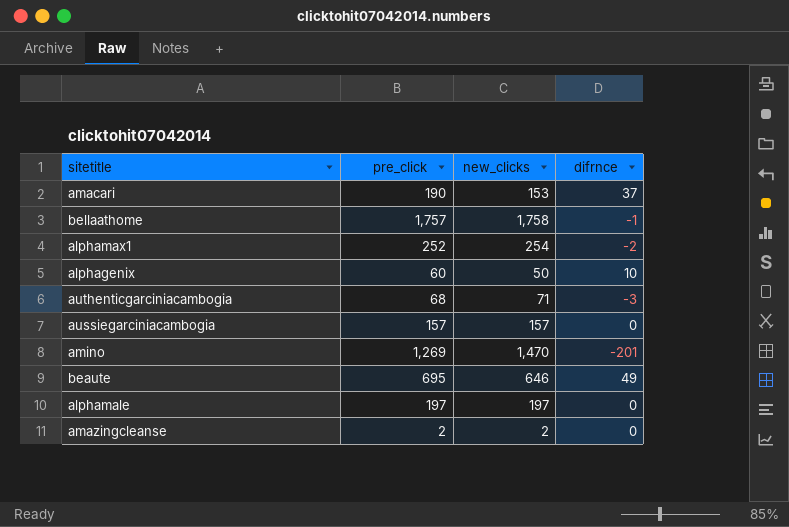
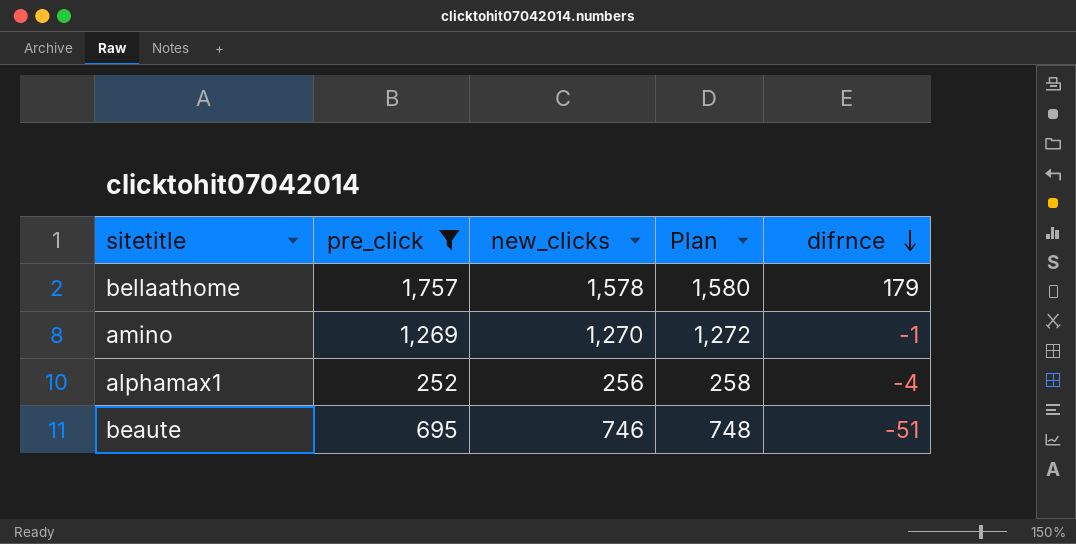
filter: none -> pre_click >= 252
row order: none -> difrnce descending
column Plan | formula: none -> [new_clicks] + 2
bellaathome | new_clicks: 1,758 -> 1,578
bellaathome | difrnce: -1 -> 179
amino | new_clicks: 1,470 -> 1,270
amino | difrnce: -201 -> -1
alphamax1 | new_clicks: 254 -> 256
alphamax1 | difrnce: -2 -> -4
beaute | new_clicks: 646 -> 746
beaute | difrnce: 49 -> -51

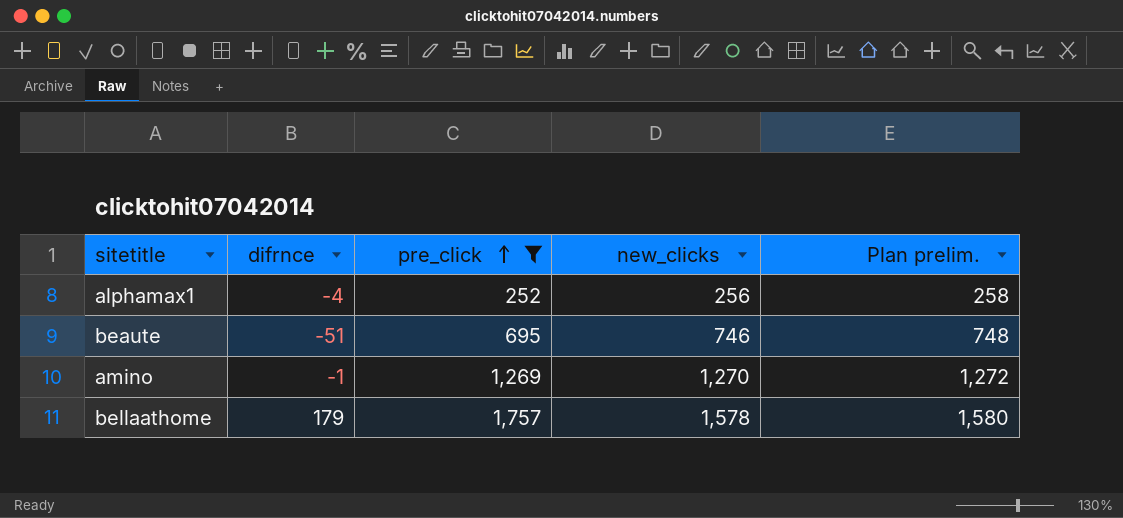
row order: difrnce descending -> pre_click ascending
column difrnce | position: 5 -> 2
column name: Plan -> Plan prelim.

